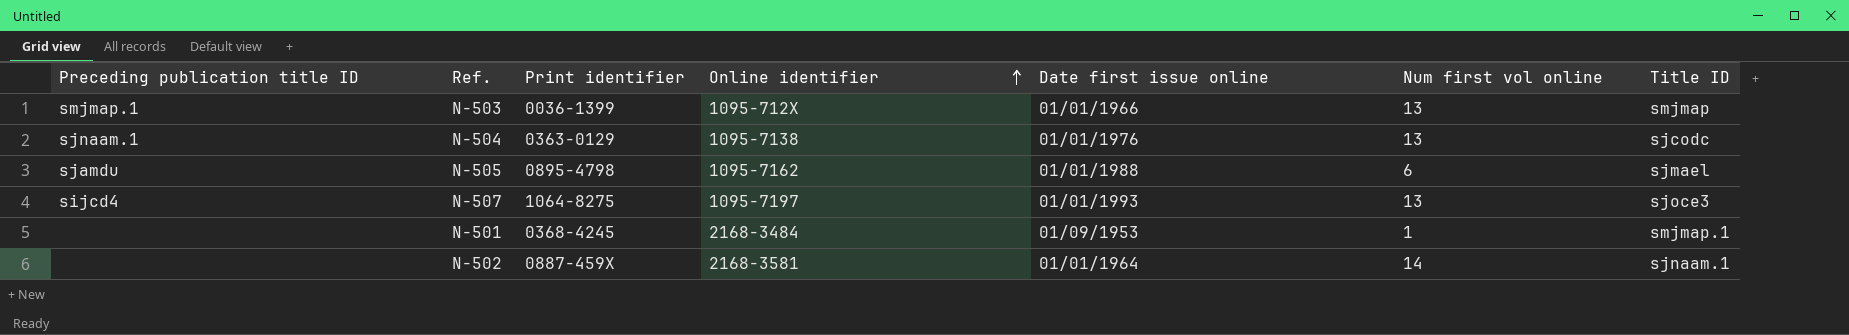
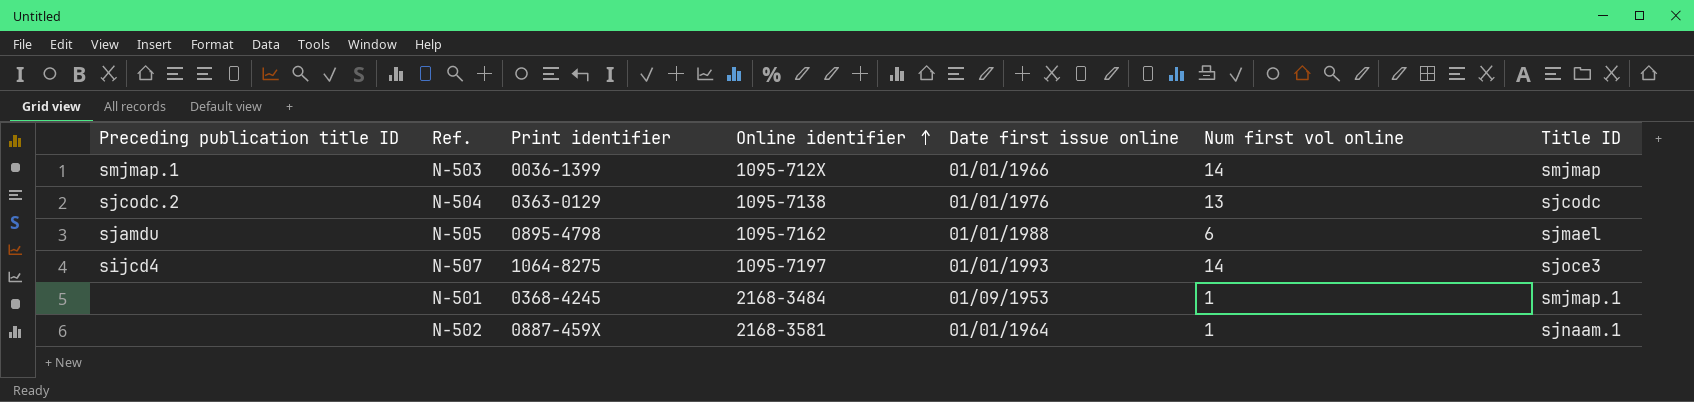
N-503 | Num first vol online: 13 -> 14
N-504 | Preceding publication title ID: sjnaam.1 -> sjcodc.2
N-507 | Num first vol online: 13 -> 14
N-502 | Num first vol online: 14 -> 1

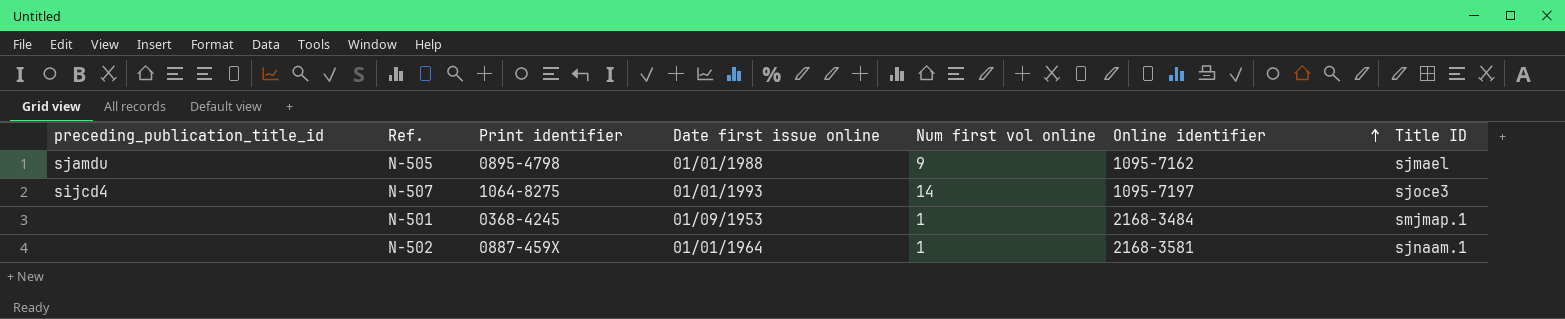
column name: Preceding publication title ID -> preceding_publication_title_id
column Online identifier | position: 4 -> 6
row N-503: smjmap.1 | 0036-1399 | 1095-712X | 01/01/1966 | 14 | smjmap -> none
row N-504: sjcodc.2 | 0363-0129 | 1095-7138 | 01/01/1976 | 13 | sjcodc -> none
N-505 | Num first vol online: 6 -> 9

